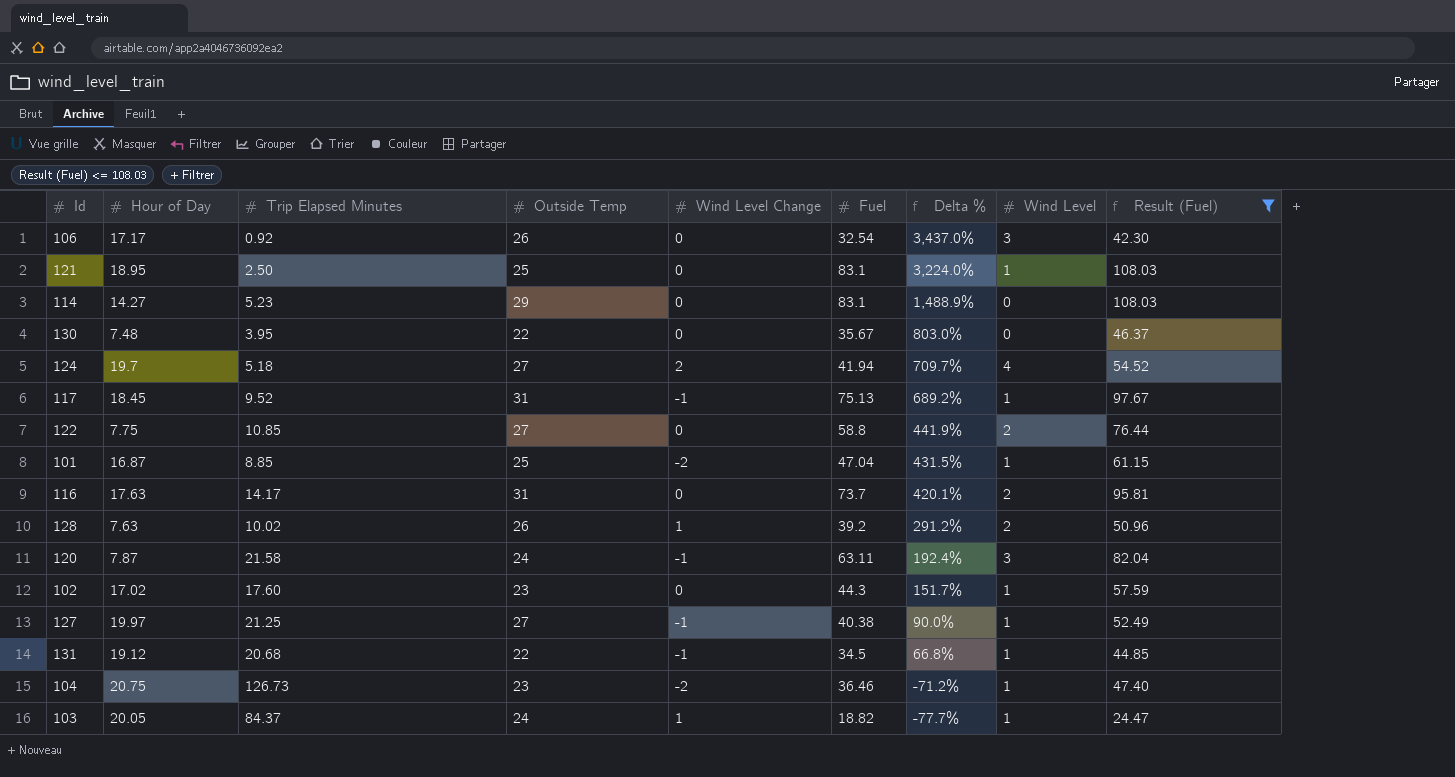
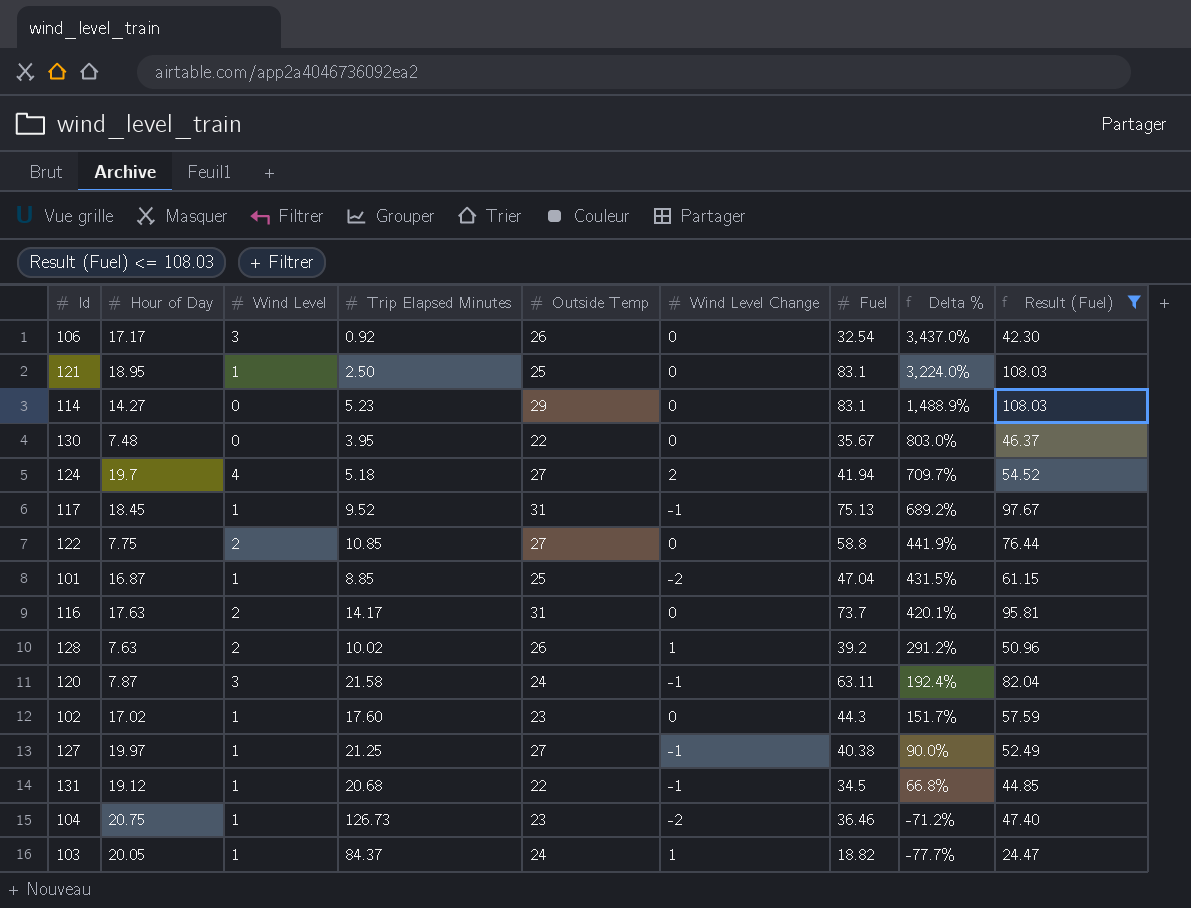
column Wind Level | position: 8 -> 3

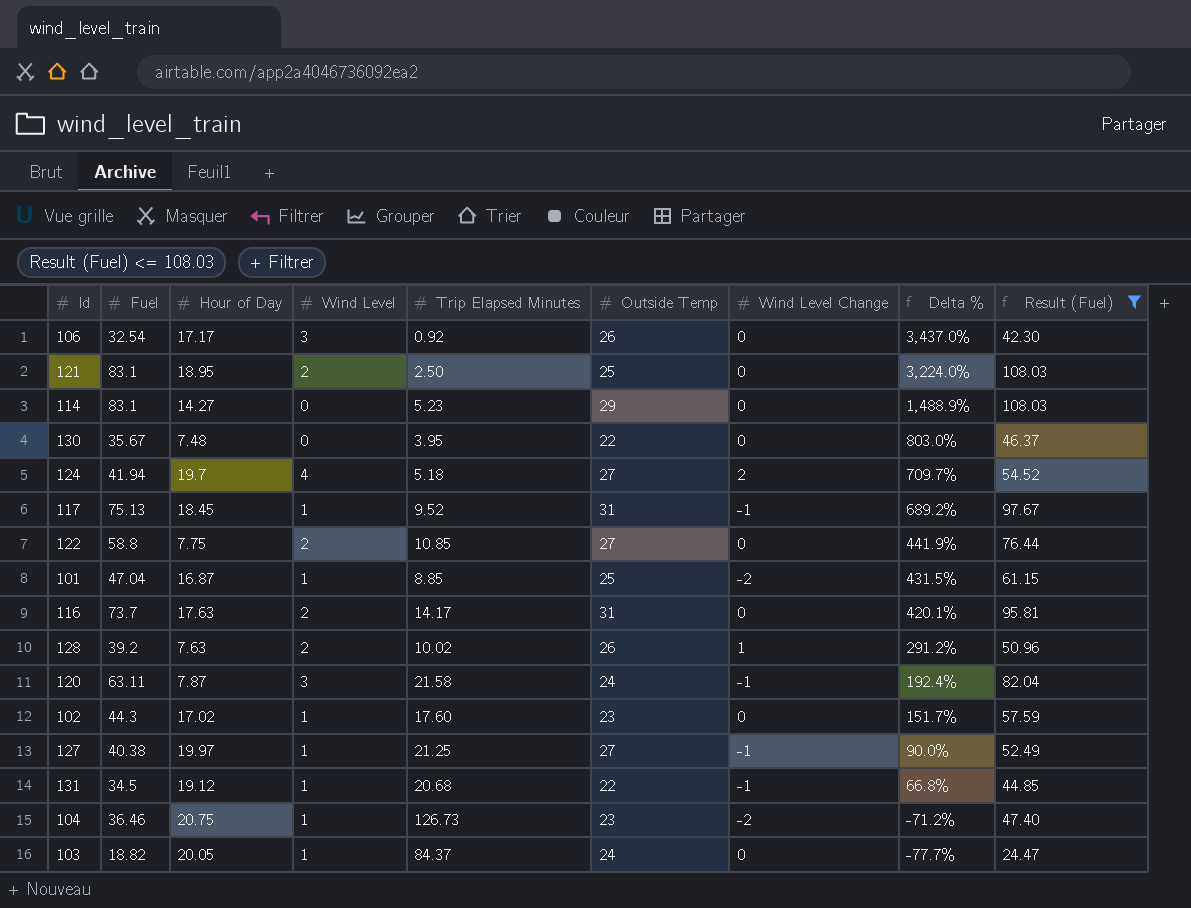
column Fuel | position: 7 -> 2
121 | Wind Level: 1 -> 2
103 | Wind Level Change: 1 -> 0

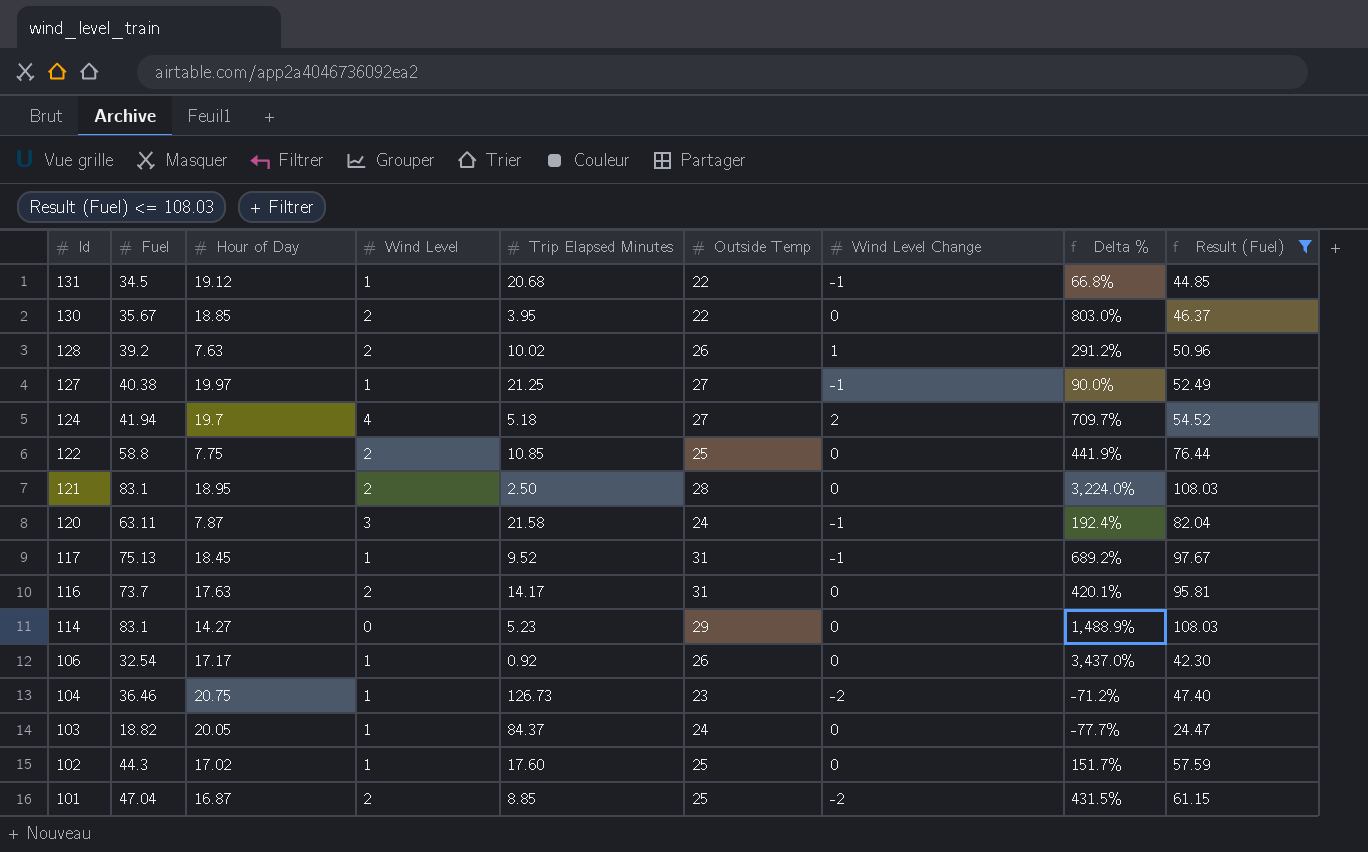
row order: Delta % descending -> Id descending
130 | Hour of Day: 7.48 -> 18.85
130 | Wind Level: 0 -> 2
122 | Outside Temp: 27 -> 25
121 | Outside Temp: 25 -> 28
106 | Wind Level: 3 -> 1
102 | Outside Temp: 23 -> 25
101 | Wind Level: 1 -> 2

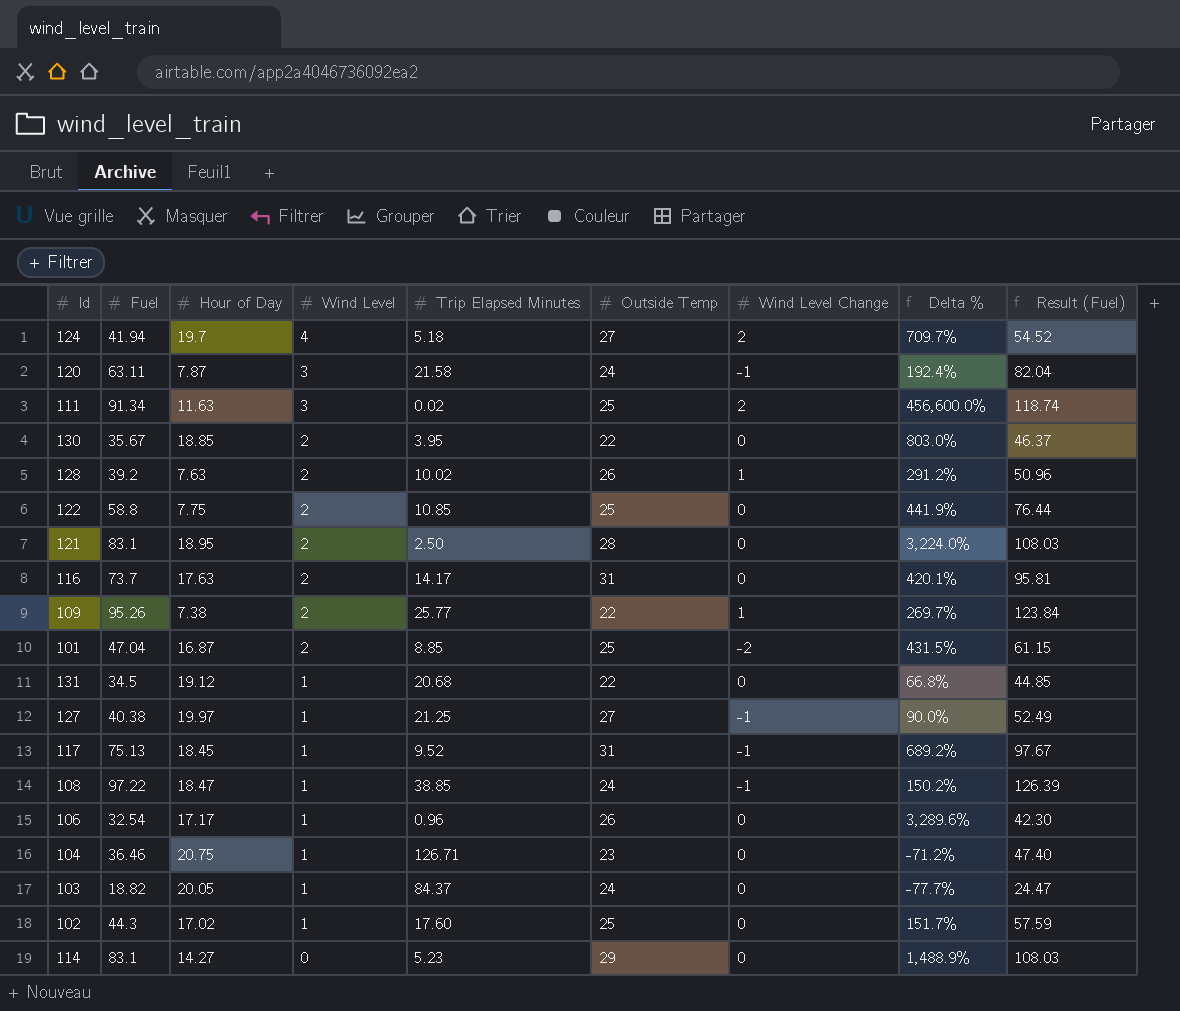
filter: Result (Fuel) <= 108.03 -> none
row order: Id descending -> Wind Level descending
131 | Wind Level Change: -1 -> 0
106 | Trip Elapsed Minutes: 0.92 -> 0.96
106 | Delta %: 3,437.0% -> 3,289.6%
104 | Trip Elapsed Minutes: 126.73 -> 126.71
104 | Wind Level Change: -2 -> 0

